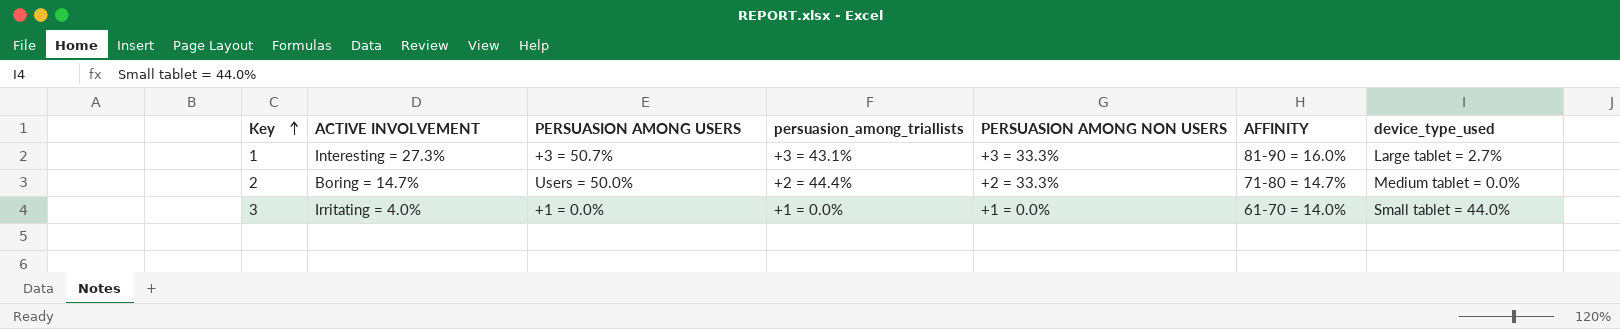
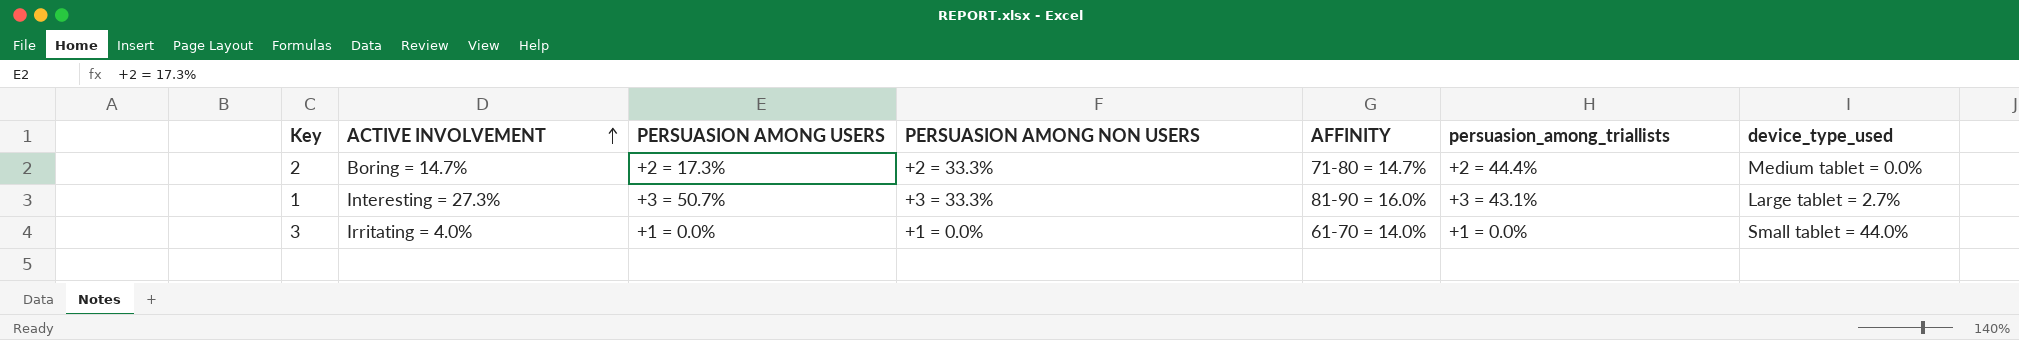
row order: Key ascending -> ACTIVE INVOLVEMENT ascending
column persuasion_among_triallists | position: 4 -> 6
2 | PERSUASION AMONG USERS: Users = 50.0% -> +2 = 17.3%

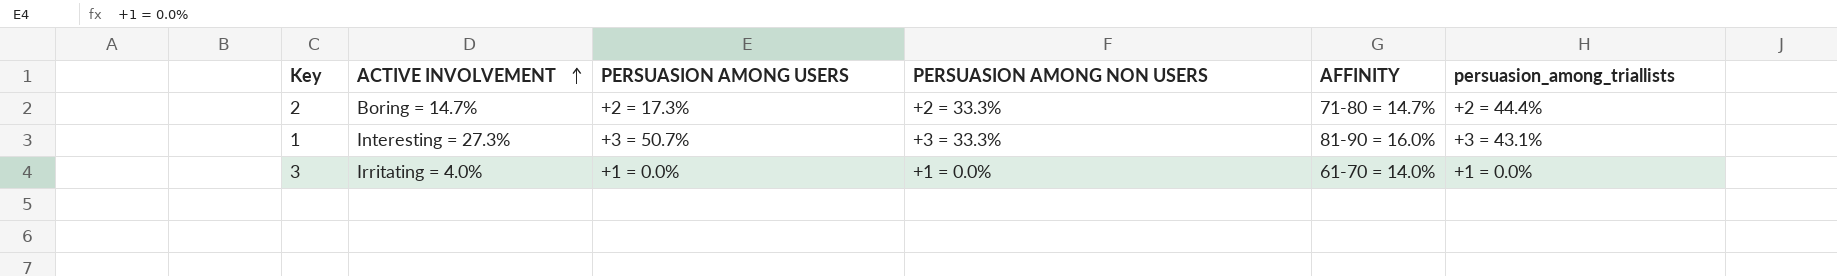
column device_type_used | position: 7 -> none

